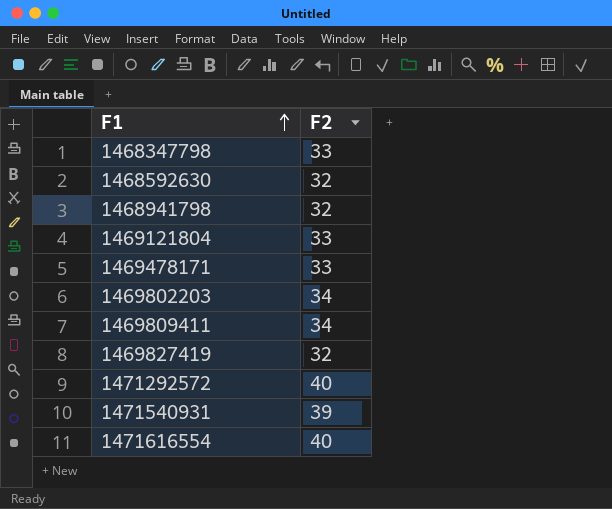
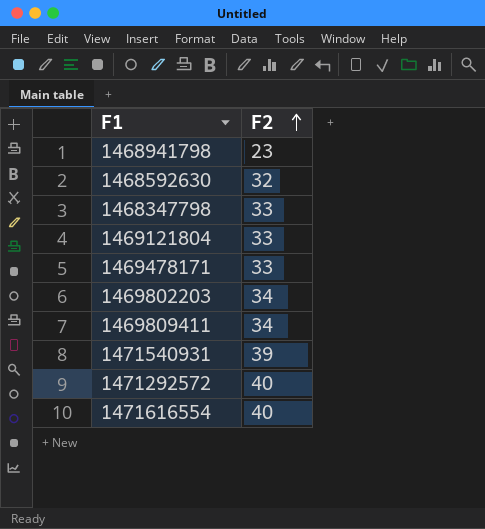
row order: F1 ascending -> F2 ascending
row 1469827419: 32 -> none
1468941798 | F2: 32 -> 23

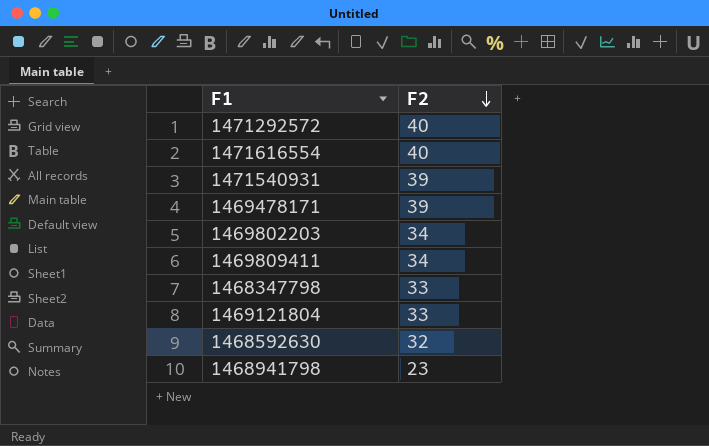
row order: F2 ascending -> F2 descending
1469478171 | F2: 33 -> 39

